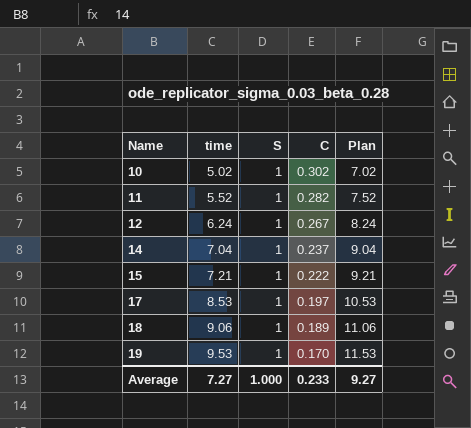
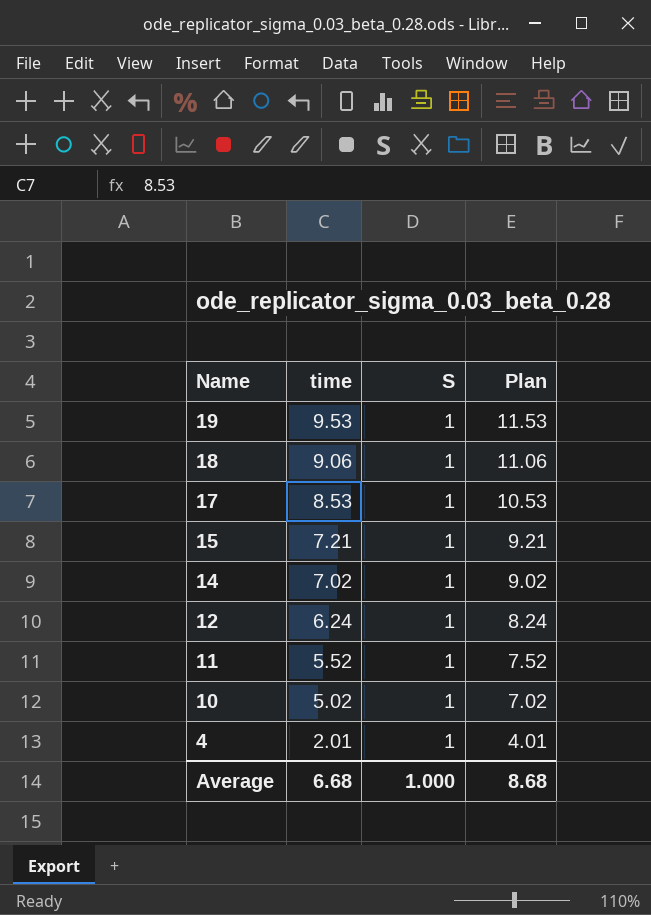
row order: Name ascending -> Name descending
column C | position: 4 -> none
14 | time: 7.04 -> 7.02
14 | Plan: 9.04 -> 9.02
row 4: none -> 2.01 | 1 | 4.01
Average | time: 7.27 -> 6.68
Average | Plan: 9.27 -> 8.68

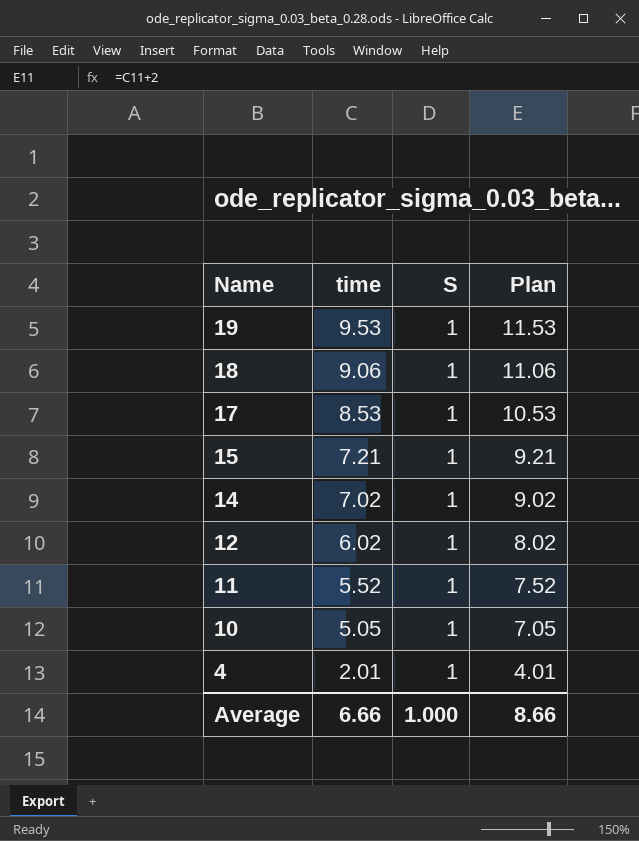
12 | time: 6.24 -> 6.02
12 | Plan: 8.24 -> 8.02
10 | time: 5.02 -> 5.05
10 | Plan: 7.02 -> 7.05
Average | time: 6.68 -> 6.66
Average | Plan: 8.68 -> 8.66

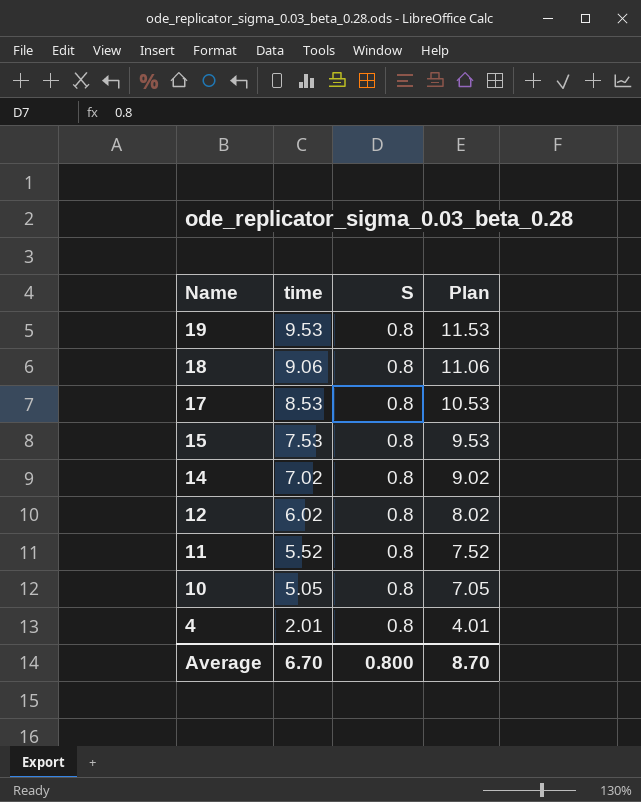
19 | S: 1 -> 0.8
18 | S: 1 -> 0.8
17 | S: 1 -> 0.8
15 | time: 7.21 -> 7.53
15 | S: 1 -> 0.8
15 | Plan: 9.21 -> 9.53
14 | S: 1 -> 0.8
12 | S: 1 -> 0.8
11 | S: 1 -> 0.8
10 | S: 1 -> 0.8
4 | S: 1 -> 0.8
Average | time: 6.66 -> 6.70
Average | S: 1.000 -> 0.800
Average | Plan: 8.66 -> 8.70

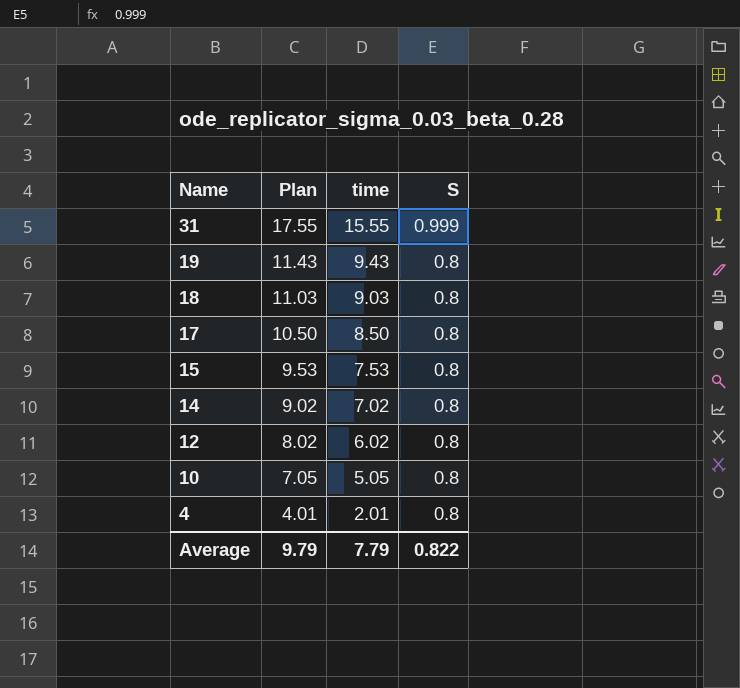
column Plan | position: 4 -> 2
row 11: 5.52 | 0.8 | 7.52 -> none
row 31: none -> 17.55 | 15.55 | 0.999
19 | Plan: 11.53 -> 11.43
19 | time: 9.53 -> 9.43
18 | Plan: 11.06 -> 11.03
18 | time: 9.06 -> 9.03
17 | Plan: 10.53 -> 10.50
17 | time: 8.53 -> 8.50
Average | Plan: 8.70 -> 9.79
Average | time: 6.70 -> 7.79
Average | S: 0.800 -> 0.822

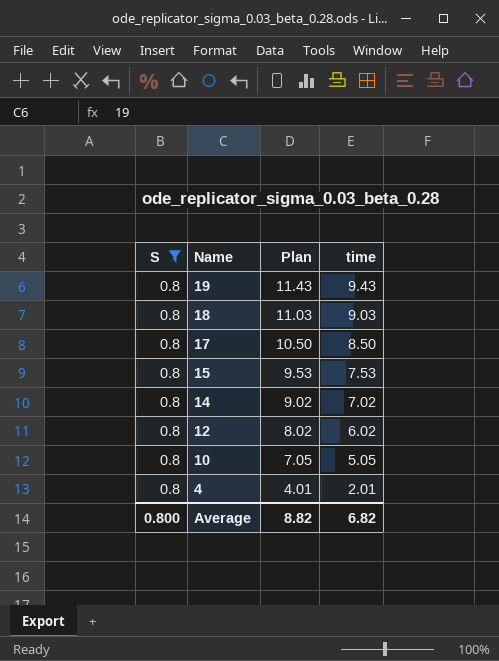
filter: none -> S = 0.8
column S | position: 4 -> 1
Average | S: 0.822 -> 0.800
Average | Plan: 9.79 -> 8.82
Average | time: 7.79 -> 6.82

